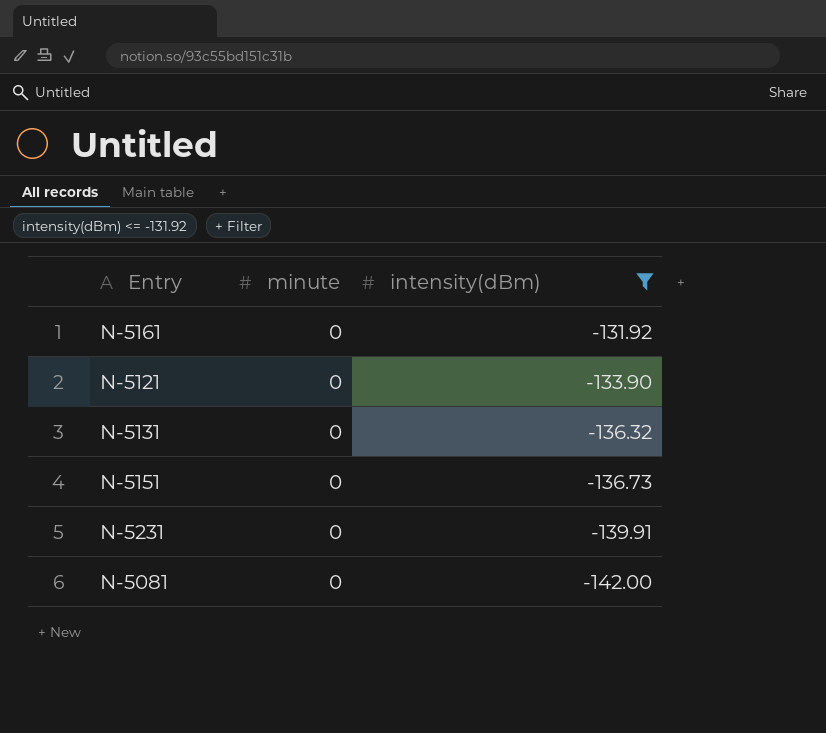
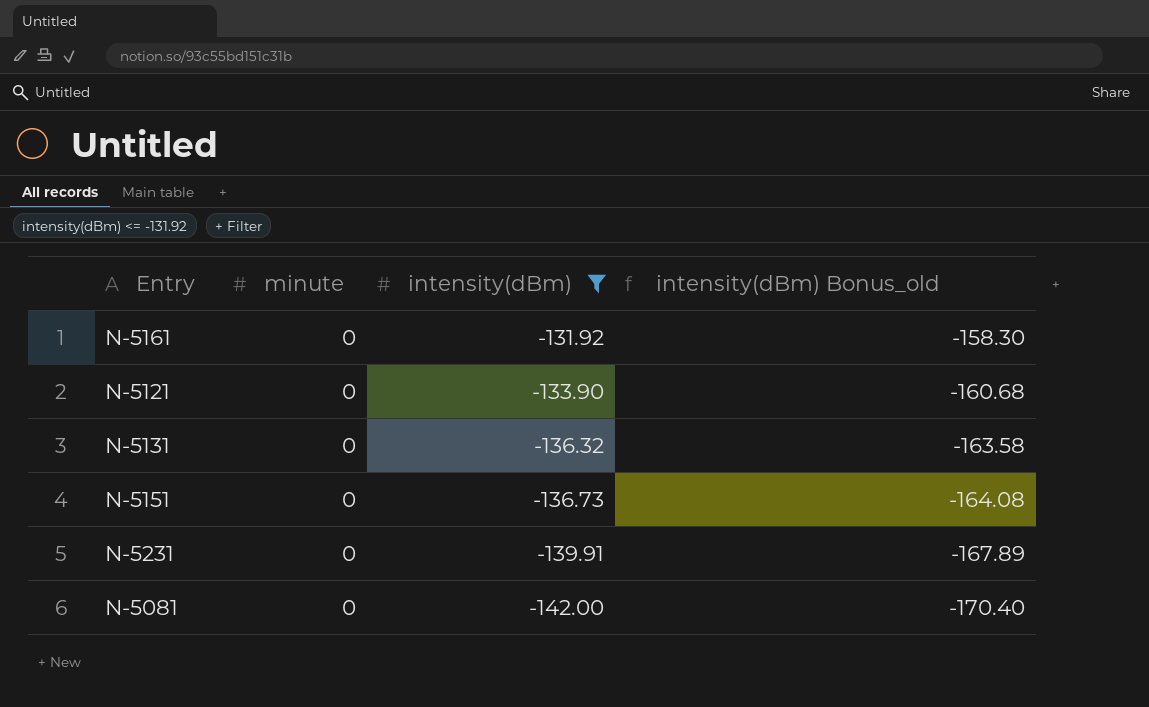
column intensity(dBm) Bonus_old | formula: none -> [intensity(dBm)] * 1.2

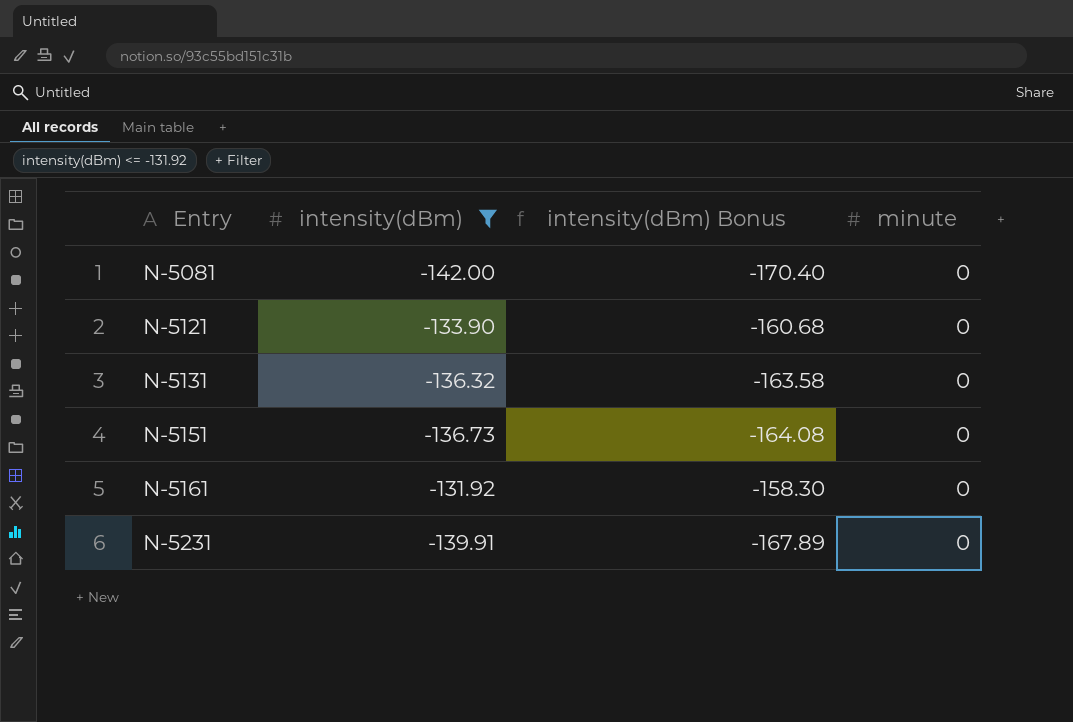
row order: intensity(dBm) descending -> Entry ascending
column name: intensity(dBm) Bonus_old -> intensity(dBm) Bonus
column minute | position: 2 -> 4

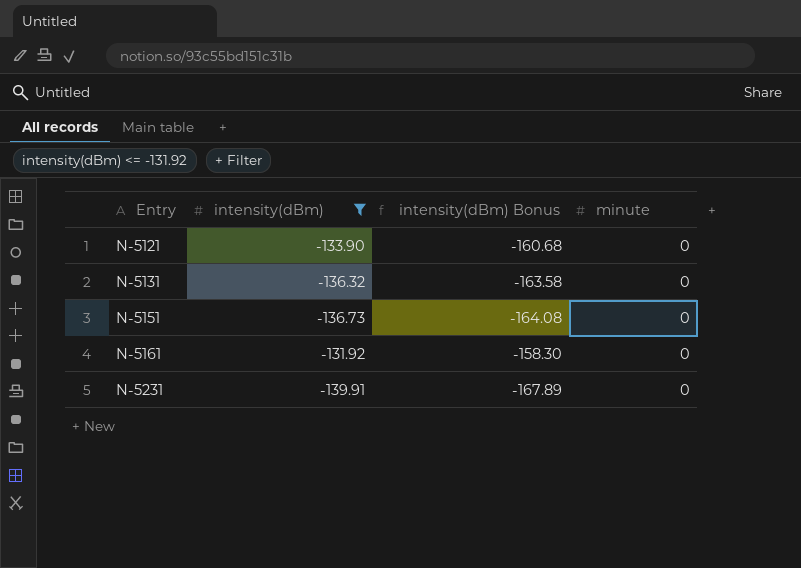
row N-5081: -142.00 | -170.40 | 0 -> none

